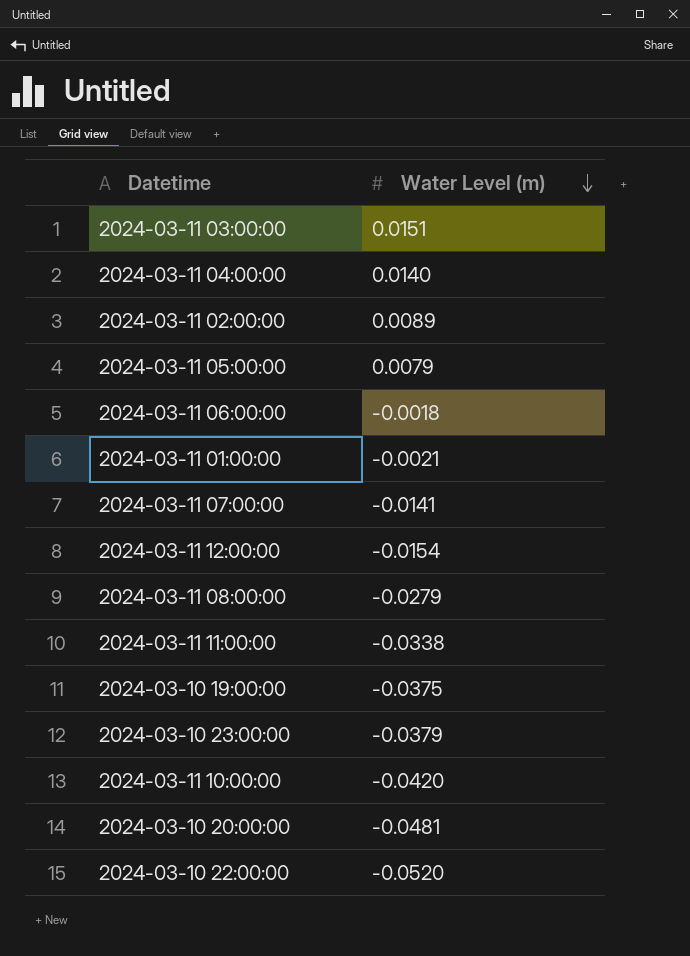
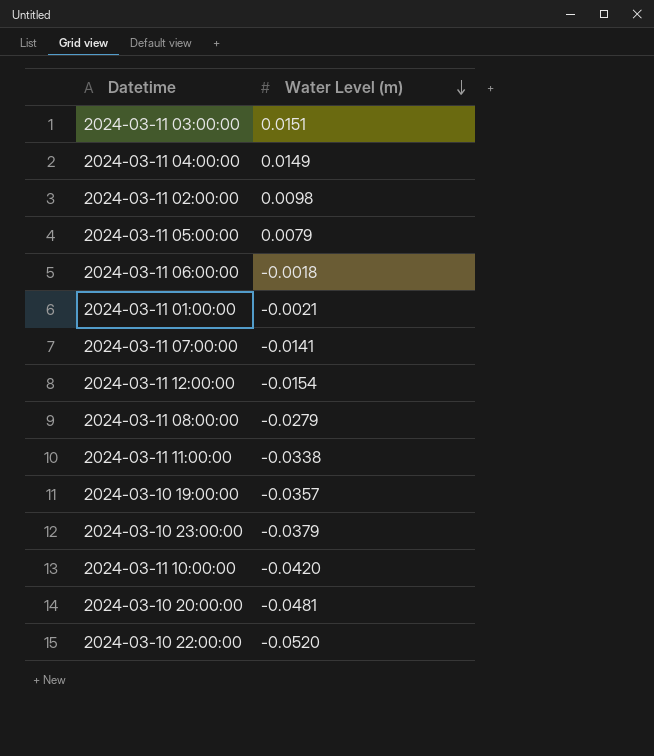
2024-03-11 04:00:00 | Water Level (m): 0.0140 -> 0.0149
2024-03-11 02:00:00 | Water Level (m): 0.0089 -> 0.0098
2024-03-10 19:00:00 | Water Level (m): -0.0375 -> -0.0357

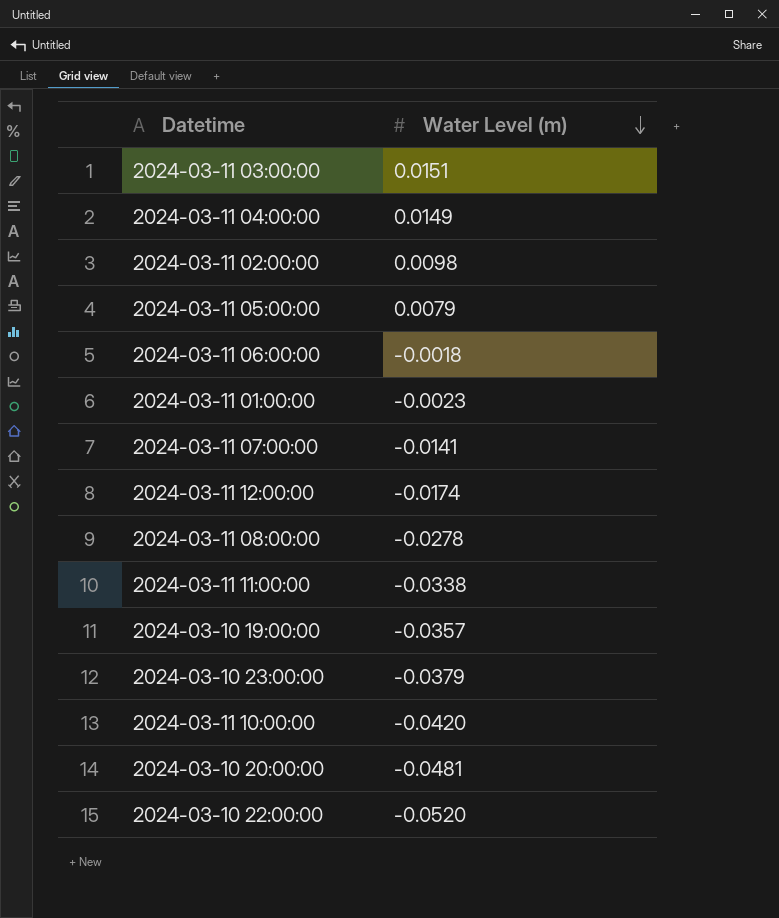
2024-03-11 01:00:00 | Water Level (m): -0.0021 -> -0.0023
2024-03-11 12:00:00 | Water Level (m): -0.0154 -> -0.0174
2024-03-11 08:00:00 | Water Level (m): -0.0279 -> -0.0278

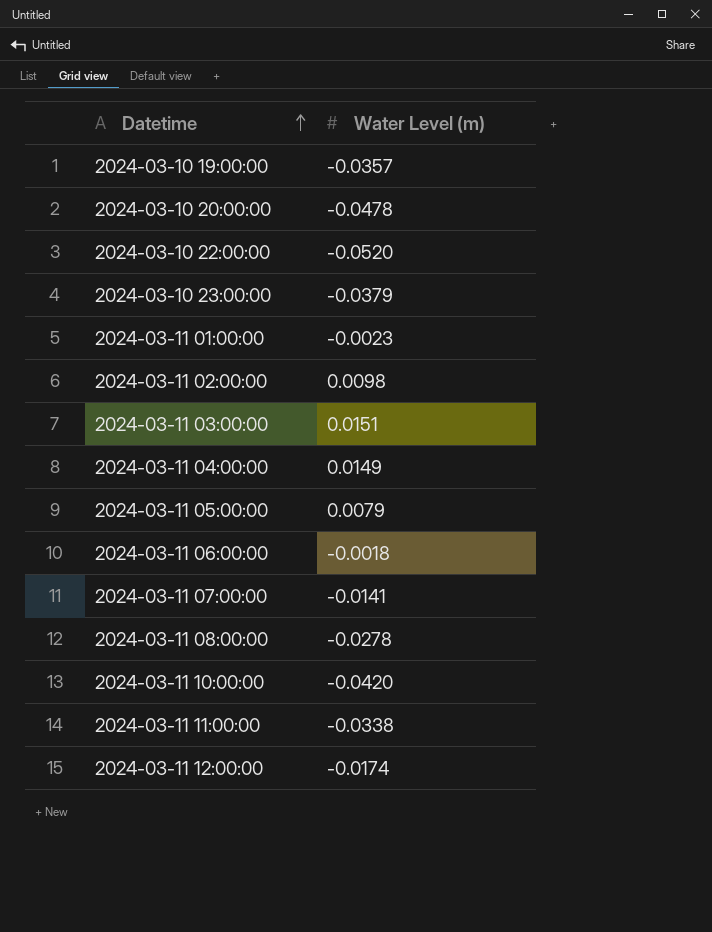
row order: Water Level (m) descending -> Datetime ascending
2024-03-10 20:00:00 | Water Level (m): -0.0481 -> -0.0478

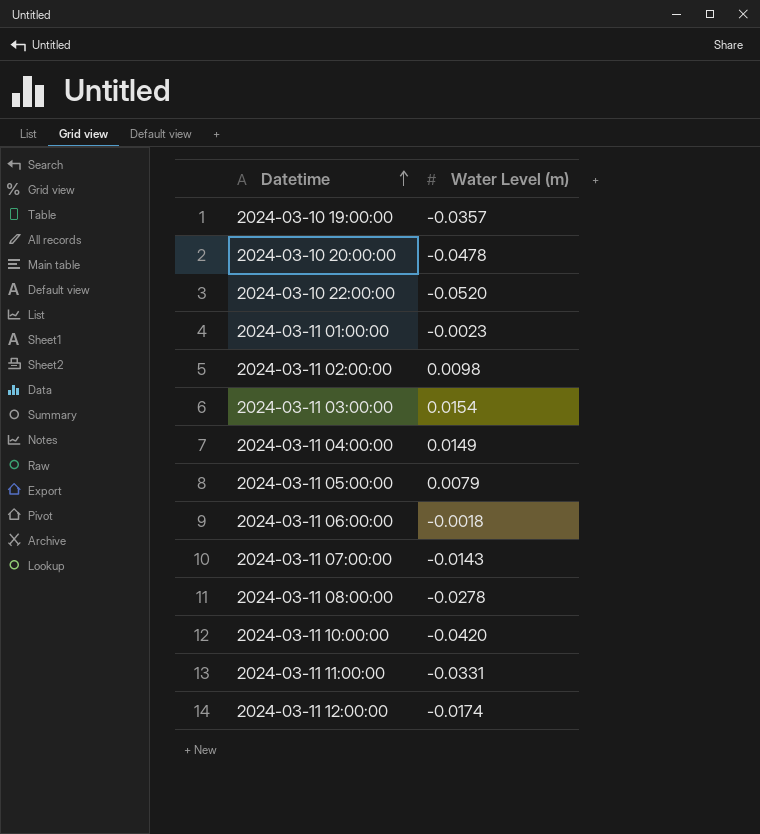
row 2024-03-10 23:00:00: -0.0379 -> none
2024-03-11 03:00:00 | Water Level (m): 0.0151 -> 0.0154
2024-03-11 07:00:00 | Water Level (m): -0.0141 -> -0.0143
2024-03-11 11:00:00 | Water Level (m): -0.0338 -> -0.0331

